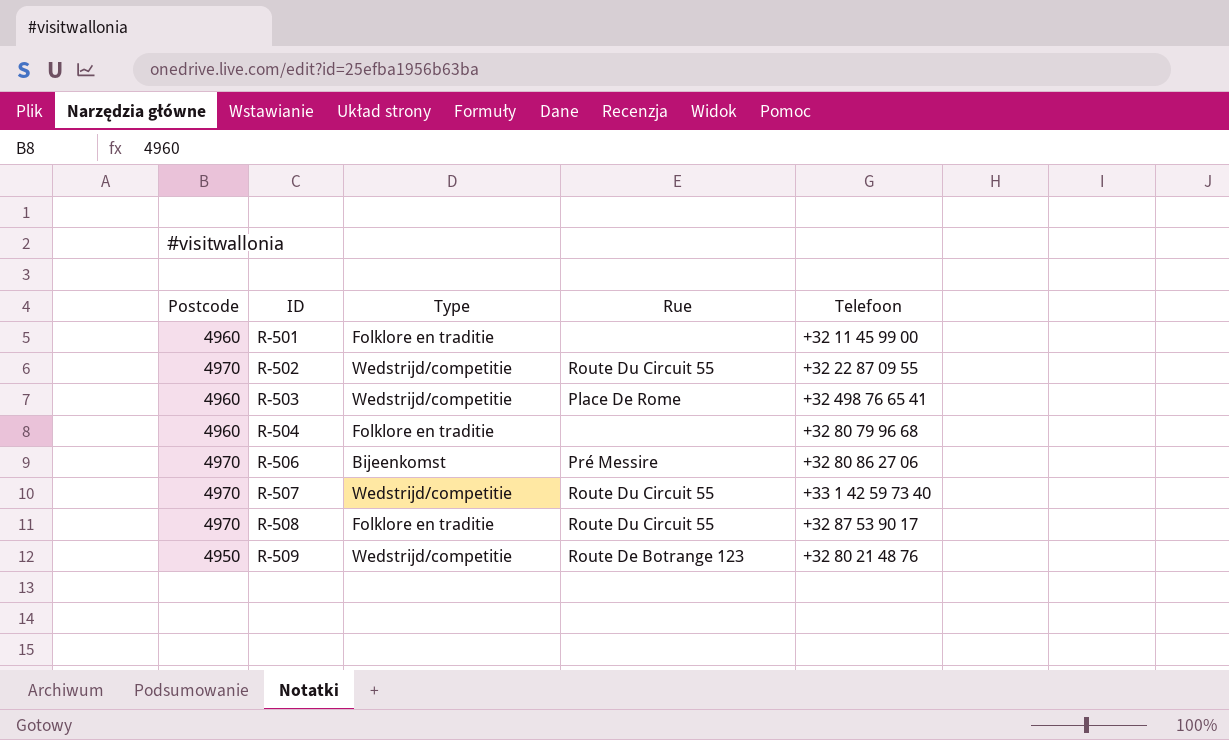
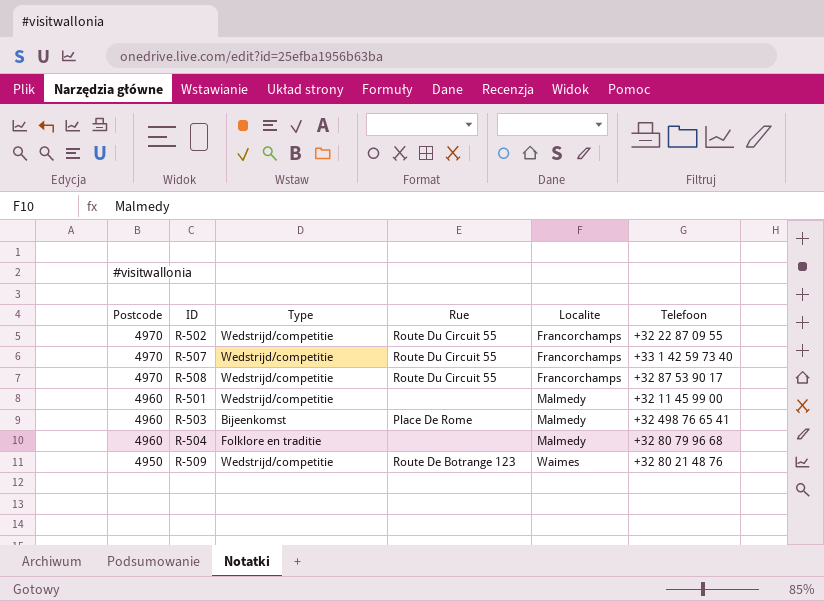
row order: ID ascending -> Postcode descending
column Localite | position: none -> 5
row R-506: 4970 | Bijeenkomst | Pré Messire | +32 80 86 27 06 -> none
R-508 | Type: Folklore en traditie -> Wedstrijd/competitie
R-501 | Type: Folklore en traditie -> Wedstrijd/competitie
R-503 | Type: Wedstrijd/competitie -> Bijeenkomst

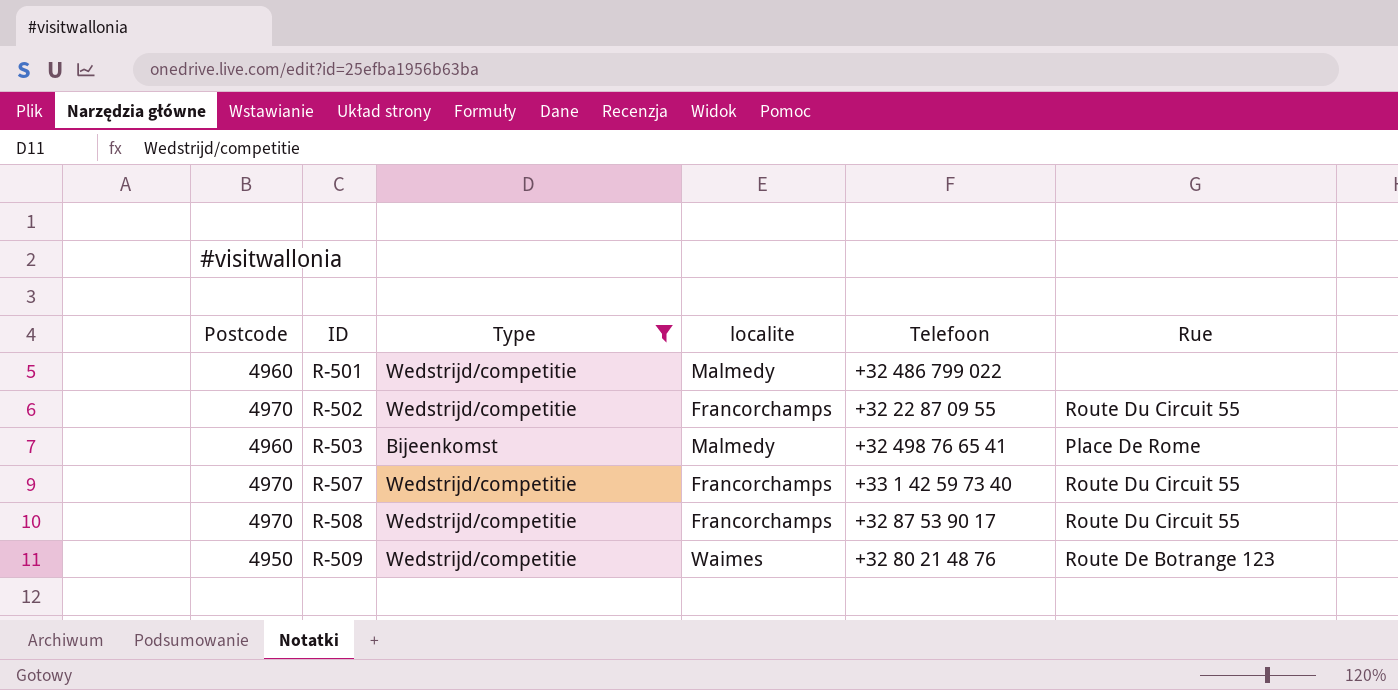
filter: none -> Type != Folklore en traditie
row order: Postcode descending -> ID ascending
column name: Localite -> localite
column Rue | position: 4 -> 6
R-501 | Telefoon: +32 11 45 99 00 -> +32 486 799 022

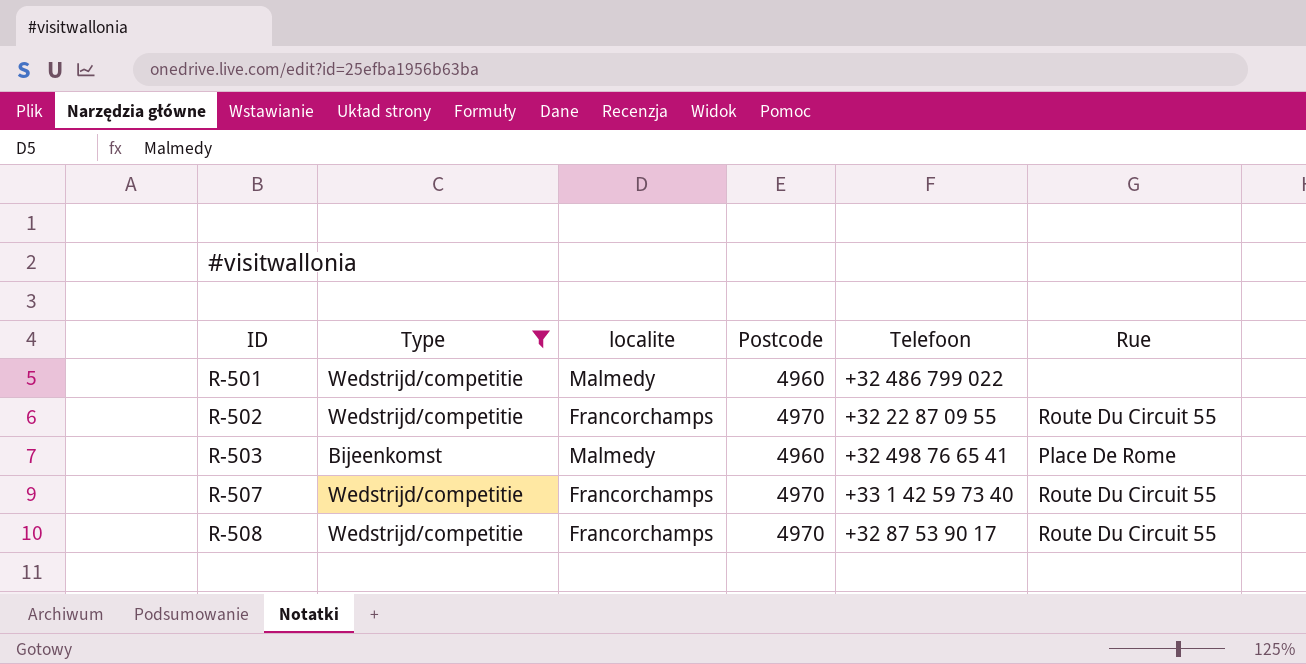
column Postcode | position: 1 -> 4
row R-509: 4950 | Wedstrijd/competitie | Waimes | +32 80 21 48 76 | Route De Botrange 123 -> none

